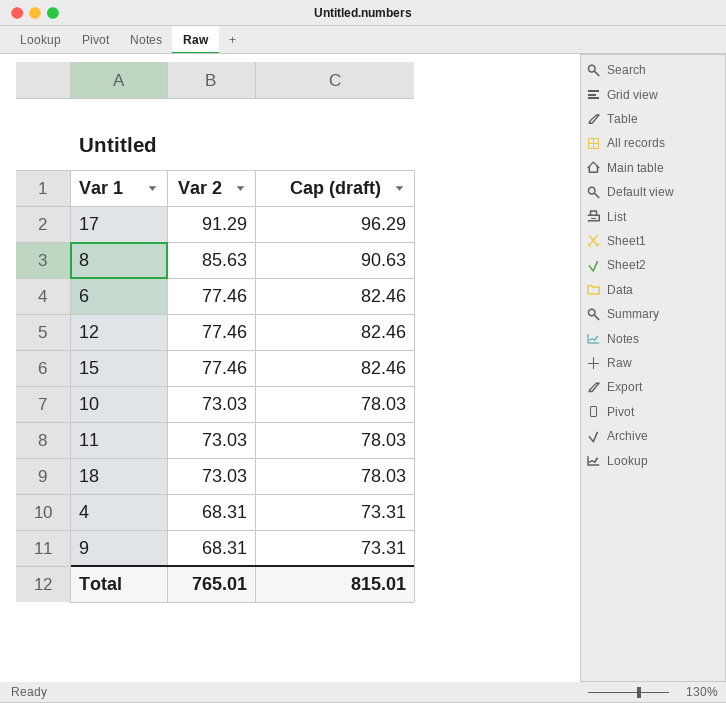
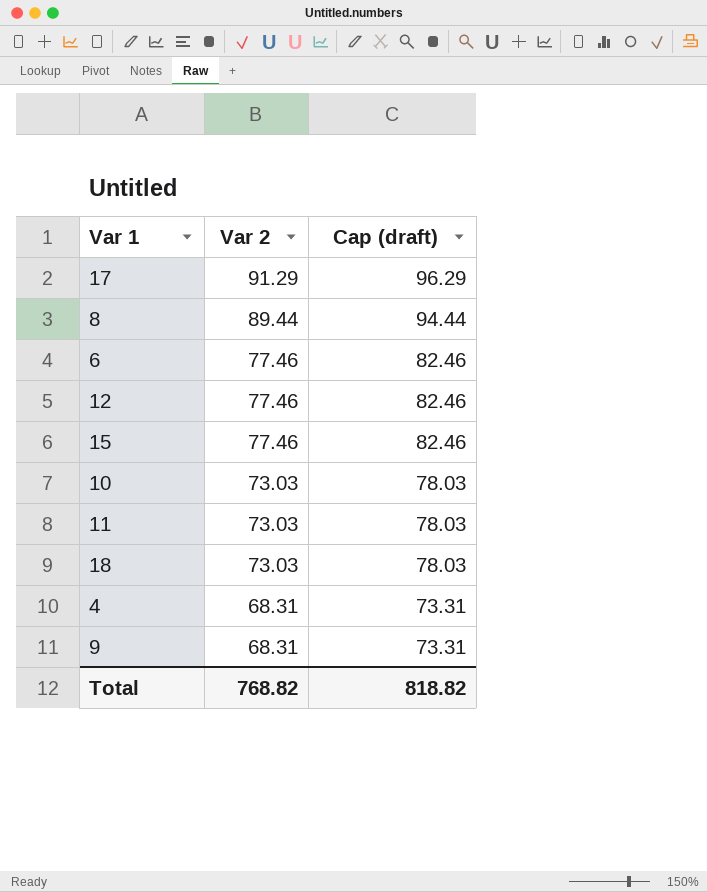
8 | Var 2: 85.63 -> 89.44
8 | Cap (draft): 90.63 -> 94.44
Total | Var 2: 765.01 -> 768.82
Total | Cap (draft): 815.01 -> 818.82

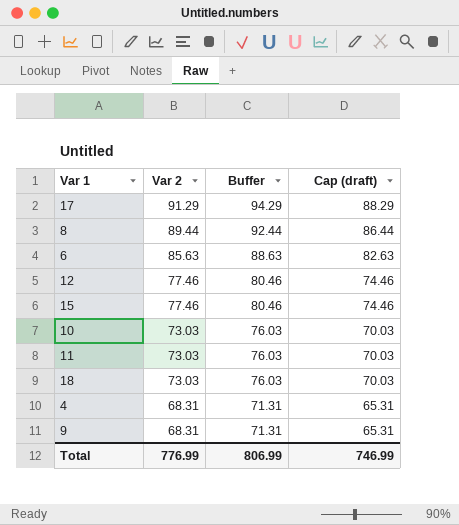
column Buffer | formula: none -> [Var 2] + 3
column Cap (draft) | formula: [Var 2] + 5 -> [Var 2] - 3
6 | Var 2: 77.46 -> 85.63
Total | Var 2: 768.82 -> 776.99
Total | Cap (draft): 818.82 -> 746.99

